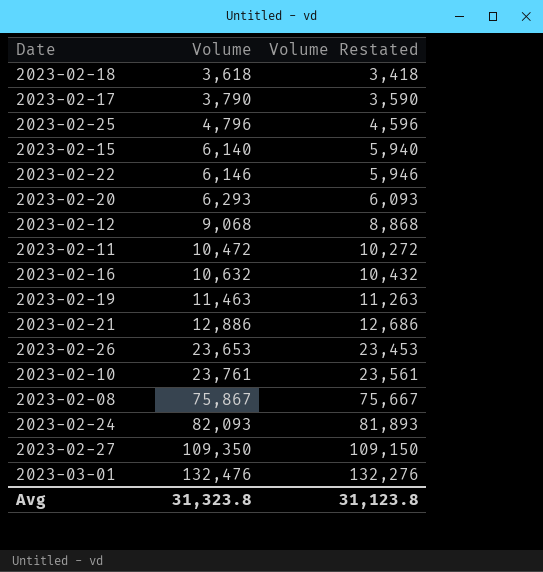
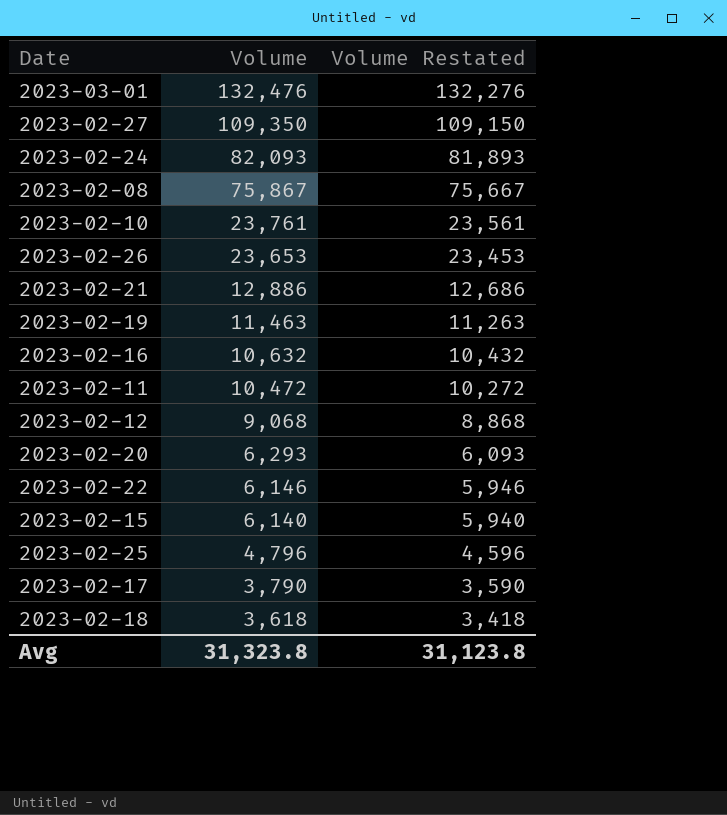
row order: Volume ascending -> Volume descending

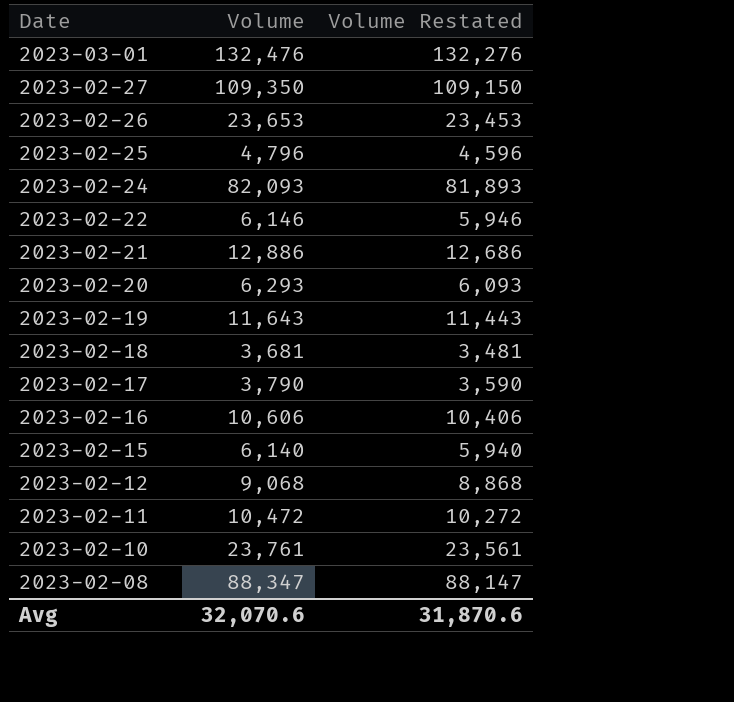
row order: Volume descending -> Date descending
2023-02-19 | Volume: 11,463 -> 11,643
2023-02-19 | Volume Restated: 11,263 -> 11,443
2023-02-18 | Volume: 3,618 -> 3,681
2023-02-18 | Volume Restated: 3,418 -> 3,481
2023-02-16 | Volume: 10,632 -> 10,606
2023-02-16 | Volume Restated: 10,432 -> 10,406
2023-02-08 | Volume: 75,867 -> 88,347
2023-02-08 | Volume Restated: 75,667 -> 88,147
Avg | Volume: 31,323.8 -> 32,070.6
Avg | Volume Restated: 31,123.8 -> 31,870.6

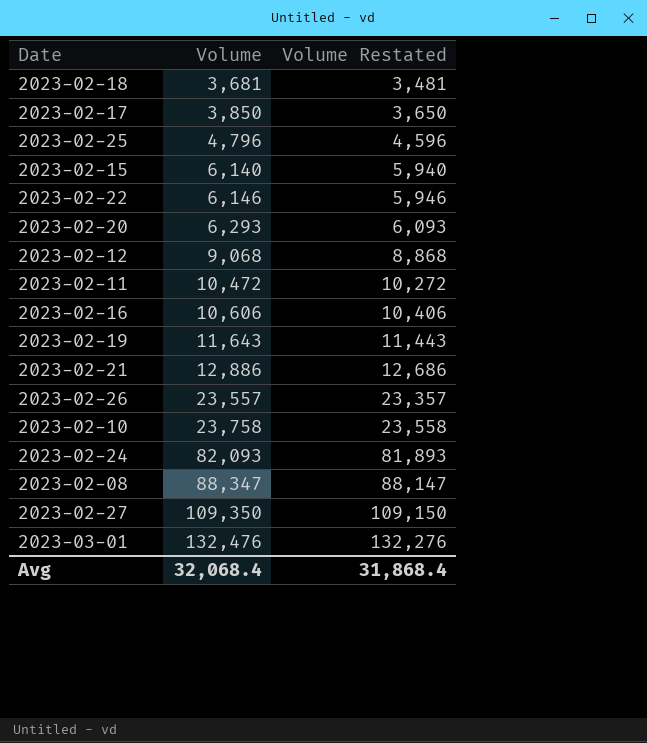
row order: Date descending -> Volume ascending
2023-02-17 | Volume: 3,790 -> 3,850
2023-02-17 | Volume Restated: 3,590 -> 3,650
2023-02-26 | Volume: 23,653 -> 23,557
2023-02-26 | Volume Restated: 23,453 -> 23,357
2023-02-10 | Volume: 23,761 -> 23,758
2023-02-10 | Volume Restated: 23,561 -> 23,558
Avg | Volume: 32,070.6 -> 32,068.4
Avg | Volume Restated: 31,870.6 -> 31,868.4

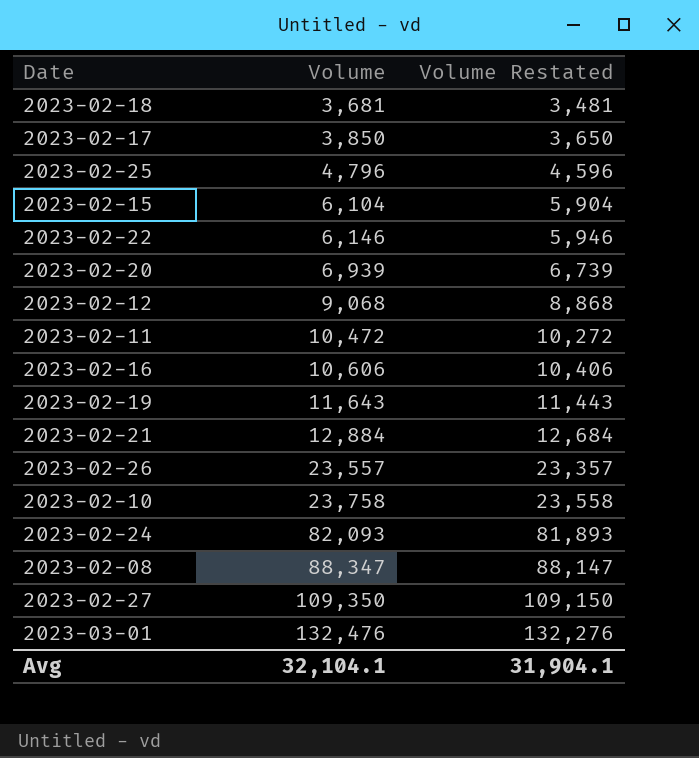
2023-02-15 | Volume: 6,140 -> 6,104
2023-02-15 | Volume Restated: 5,940 -> 5,904
2023-02-20 | Volume: 6,293 -> 6,939
2023-02-20 | Volume Restated: 6,093 -> 6,739
2023-02-21 | Volume: 12,886 -> 12,884
2023-02-21 | Volume Restated: 12,686 -> 12,684
Avg | Volume: 32,068.4 -> 32,104.1
Avg | Volume Restated: 31,868.4 -> 31,904.1

